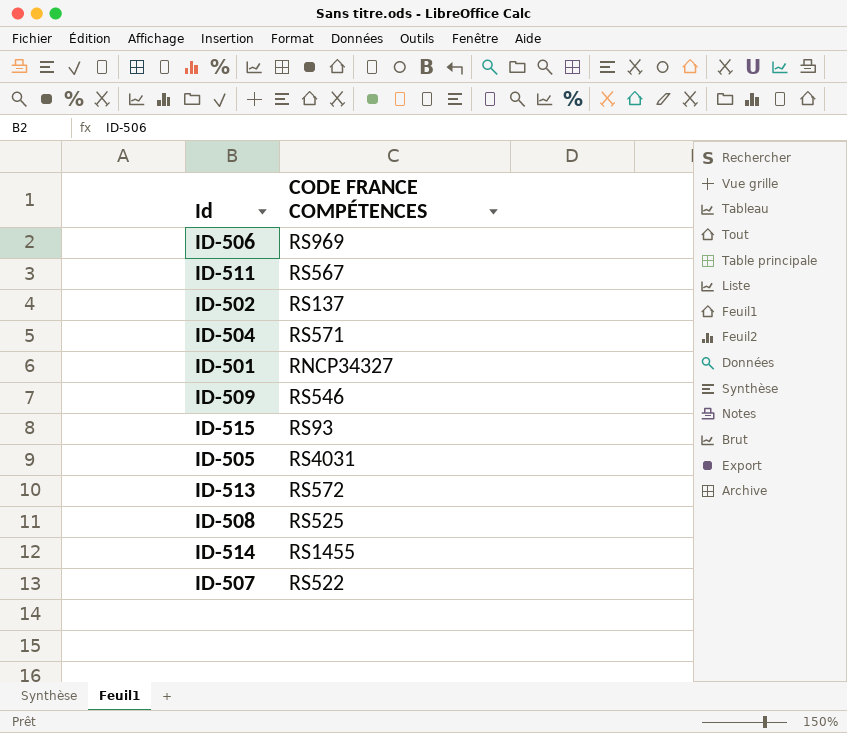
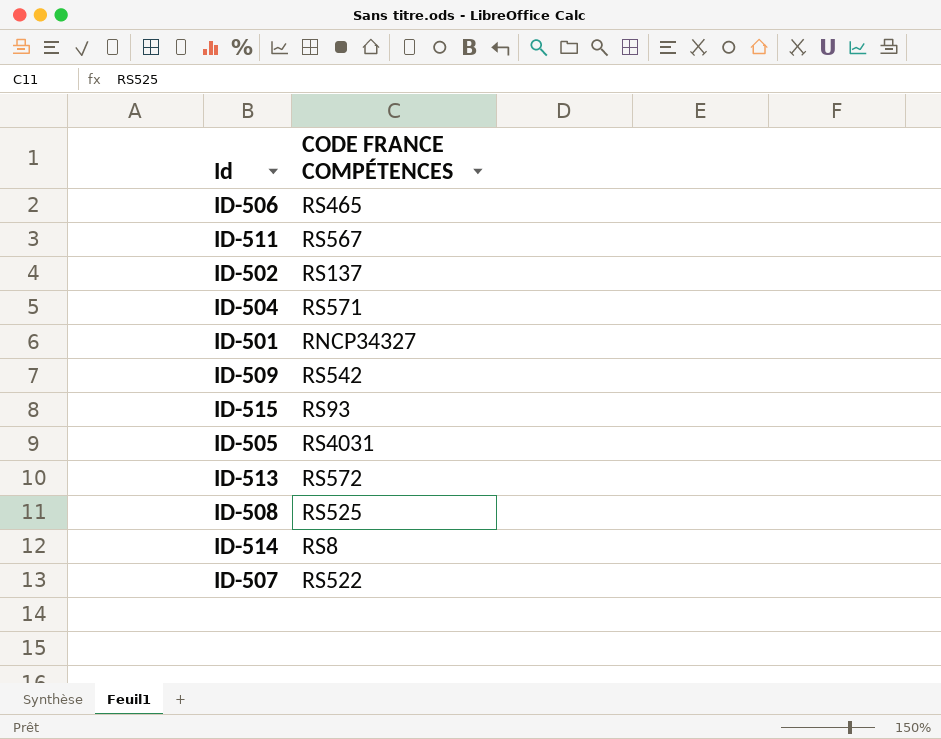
ID-506 | CODE FRANCE COMPÉTENCES: RS969 -> RS465
ID-509 | CODE FRANCE COMPÉTENCES: RS546 -> RS542
ID-514 | CODE FRANCE COMPÉTENCES: RS1455 -> RS8

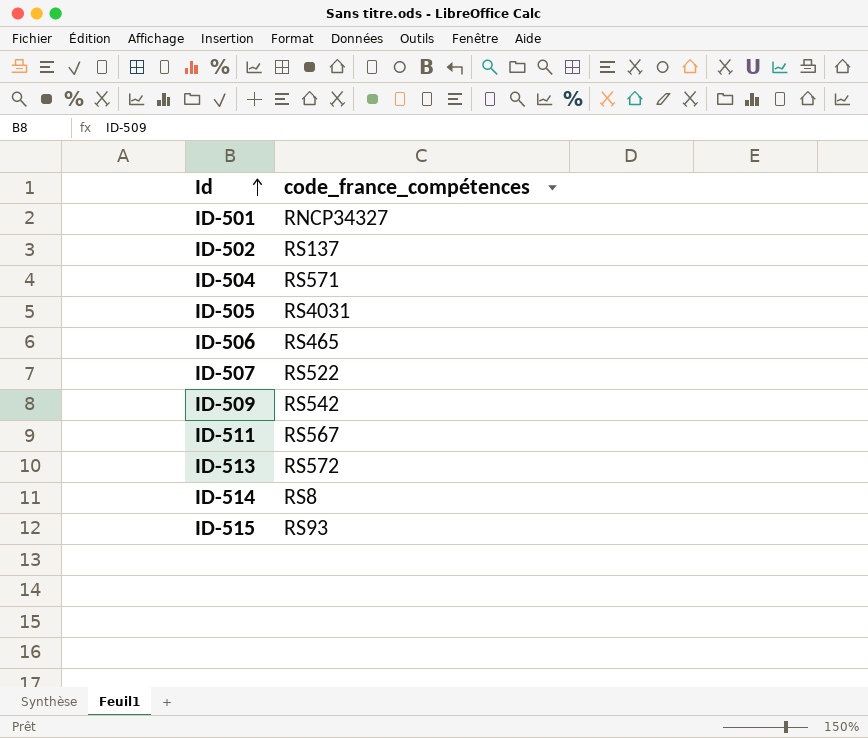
row order: none -> Id ascending
column name: CODE FRANCE COMPÉTENCES -> code_france_compétences
row ID-508: RS525 -> none

